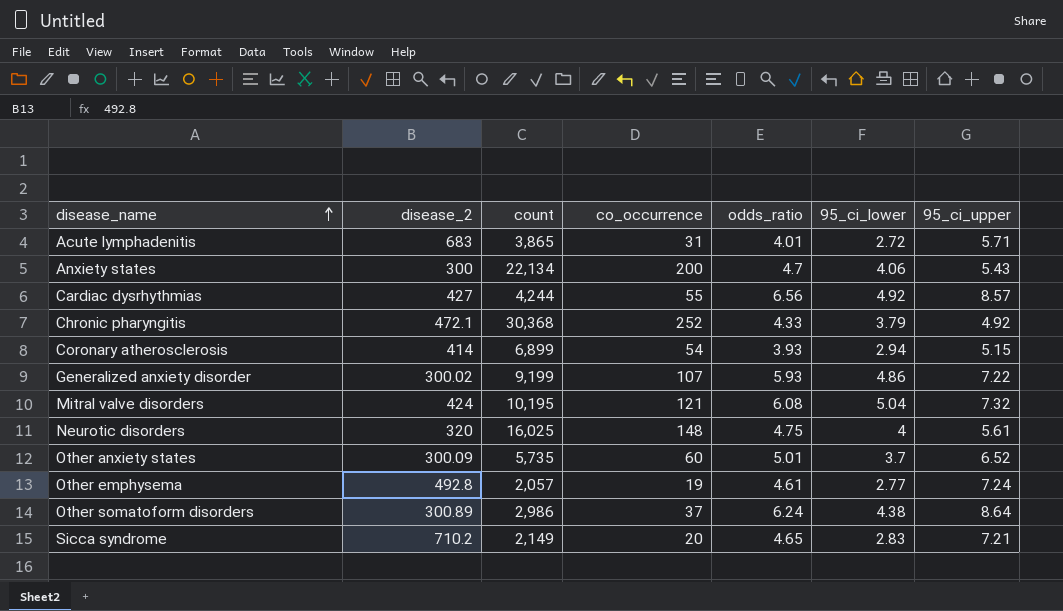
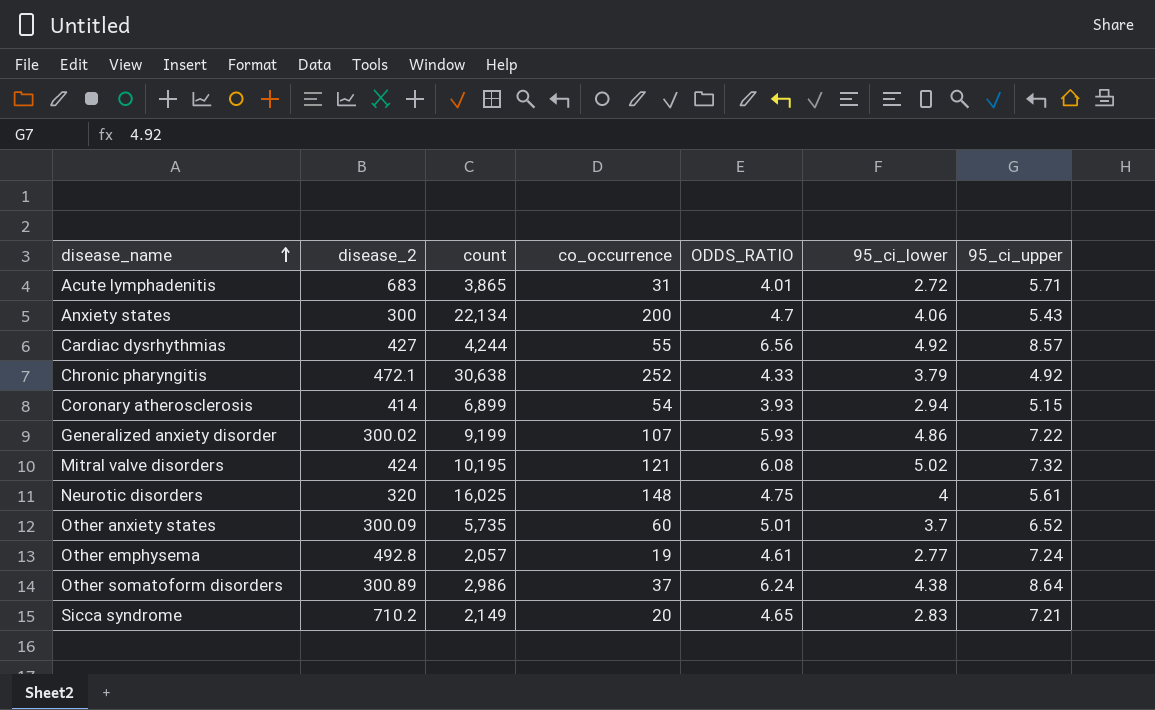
column name: odds_ratio -> ODDS_RATIO
Chronic pharyngitis | count: 30,368 -> 30,638
Mitral valve disorders | 95_ci_lower: 5.04 -> 5.02

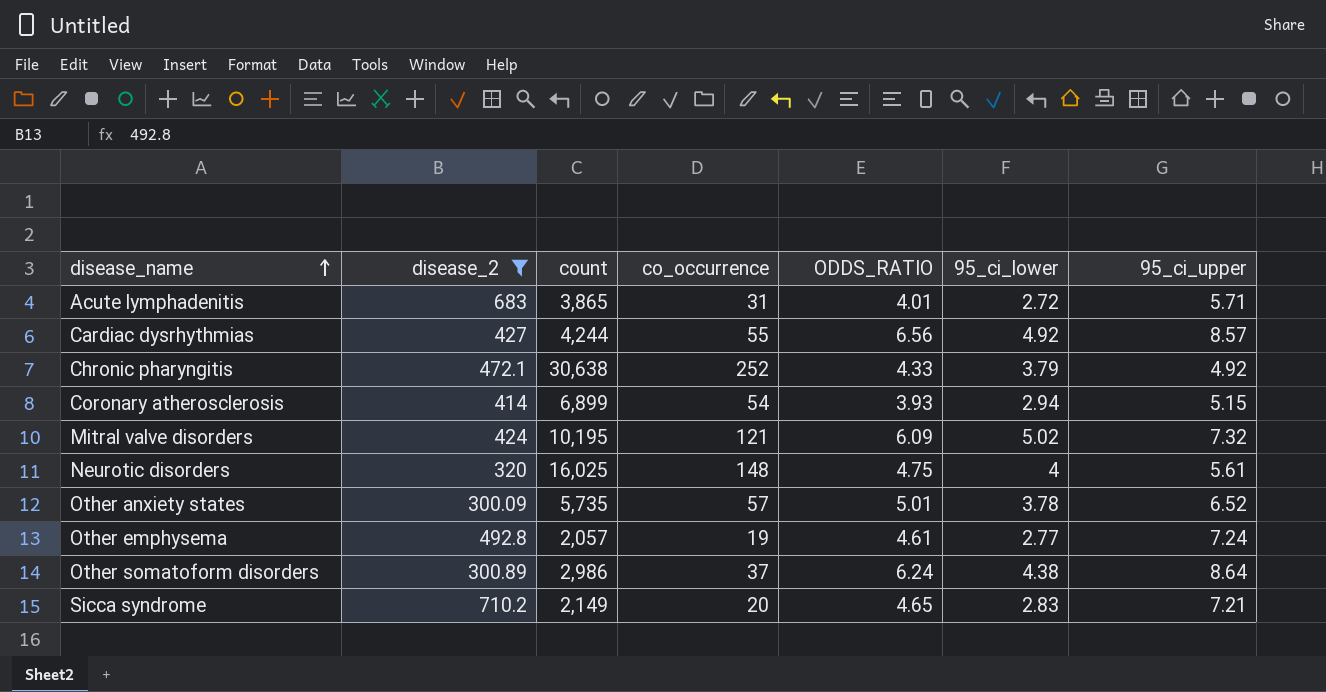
filter: none -> disease_2 >= 300.09
Mitral valve disorders | ODDS_RATIO: 6.08 -> 6.09
Other anxiety states | co_occurrence: 60 -> 57
Other anxiety states | 95_ci_lower: 3.7 -> 3.78

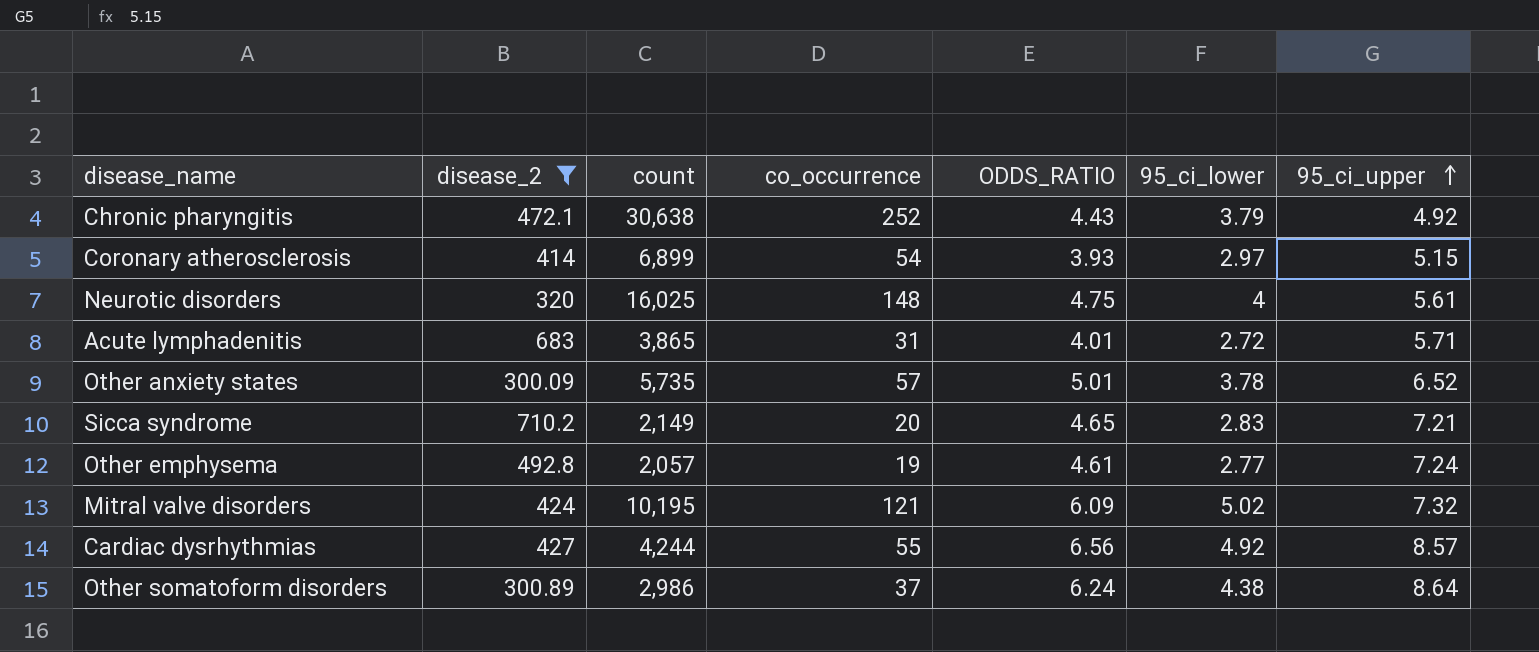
row order: disease_name ascending -> 95_ci_upper ascending
Chronic pharyngitis | ODDS_RATIO: 4.33 -> 4.43
Coronary atherosclerosis | 95_ci_lower: 2.94 -> 2.97

